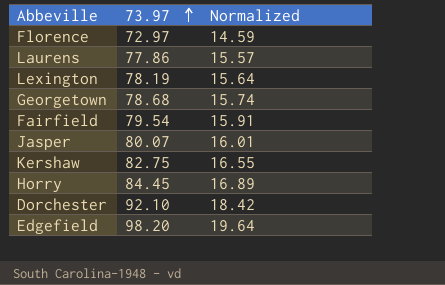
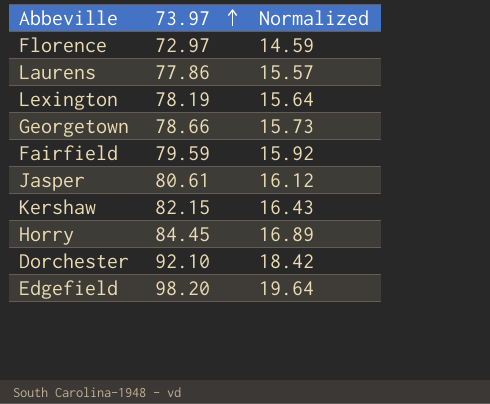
Georgetown | 73.97: 78.68 -> 78.66
Georgetown | Normalized: 15.74 -> 15.73
Fairfield | 73.97: 79.54 -> 79.59
Fairfield | Normalized: 15.91 -> 15.92
Jasper | 73.97: 80.07 -> 80.61
Jasper | Normalized: 16.01 -> 16.12
Kershaw | 73.97: 82.75 -> 82.15
Kershaw | Normalized: 16.55 -> 16.43

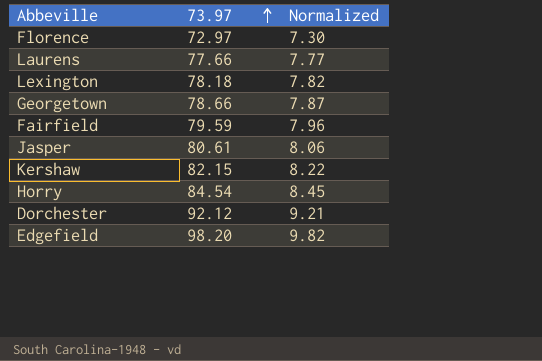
column Normalized | formula: [73.97] * 0.2 -> [73.97] * 0.1
Laurens | 73.97: 77.86 -> 77.66
Lexington | 73.97: 78.19 -> 78.18
Horry | 73.97: 84.45 -> 84.54
Dorchester | 73.97: 92.10 -> 92.12

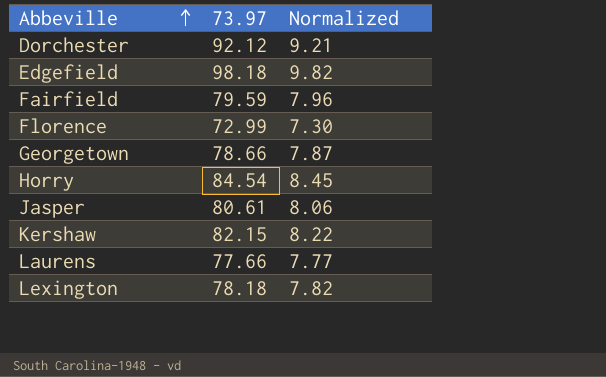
row order: 73.97 ascending -> Abbeville ascending
Edgefield | 73.97: 98.20 -> 98.18
Florence | 73.97: 72.97 -> 72.99

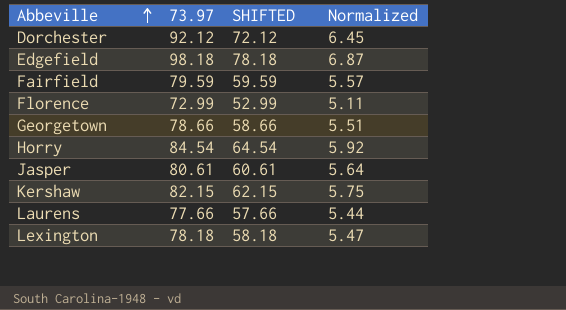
column SHIFTED | formula: none -> [73.97] - 20
column Normalized | formula: [73.97] * 0.1 -> [73.97] * 0.07

